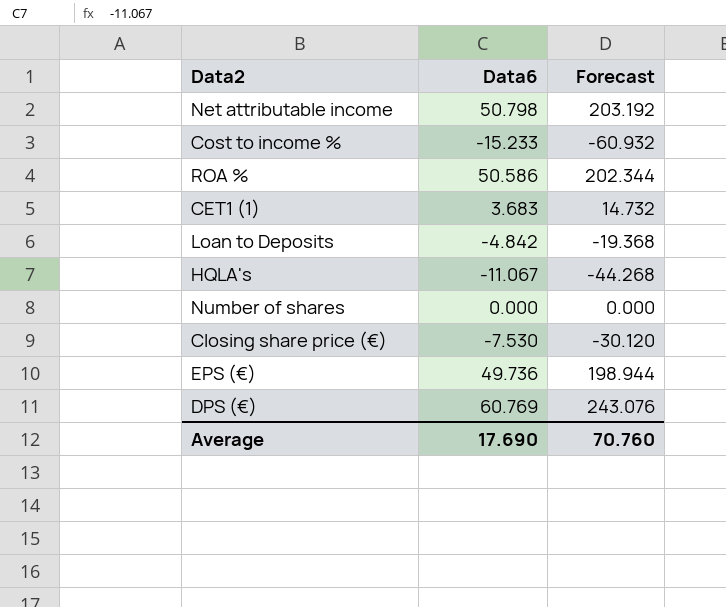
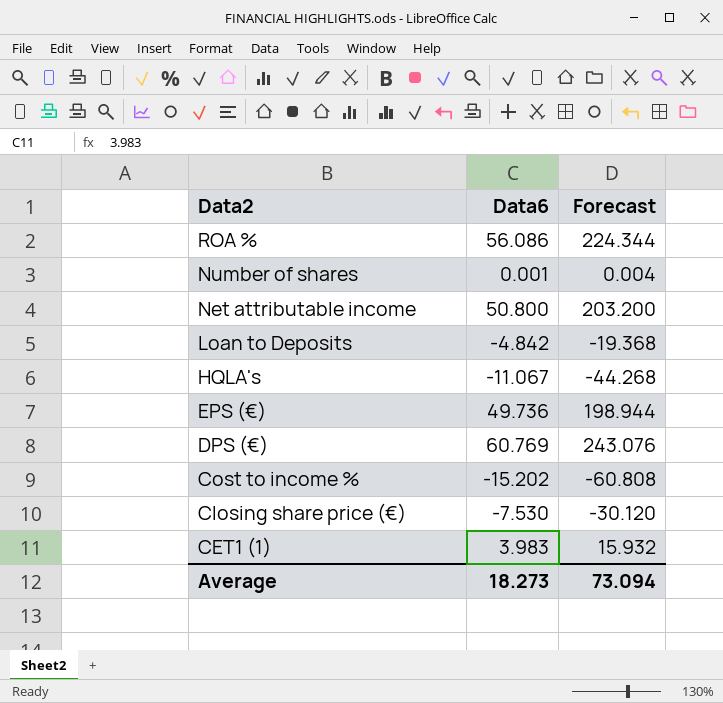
row order: none -> Data2 descending
ROA % | Data6: 50.586 -> 56.086
ROA % | Forecast: 202.344 -> 224.344
Number of shares | Data6: 0.000 -> 0.001
Number of shares | Forecast: 0.000 -> 0.004
Net attributable income | Data6: 50.798 -> 50.800
Net attributable income | Forecast: 203.192 -> 203.200
Cost to income % | Data6: -15.233 -> -15.202
Cost to income % | Forecast: -60.932 -> -60.808
CET1 (1) | Data6: 3.683 -> 3.983
CET1 (1) | Forecast: 14.732 -> 15.932
Average | Data6: 17.690 -> 18.273
Average | Forecast: 70.760 -> 73.094

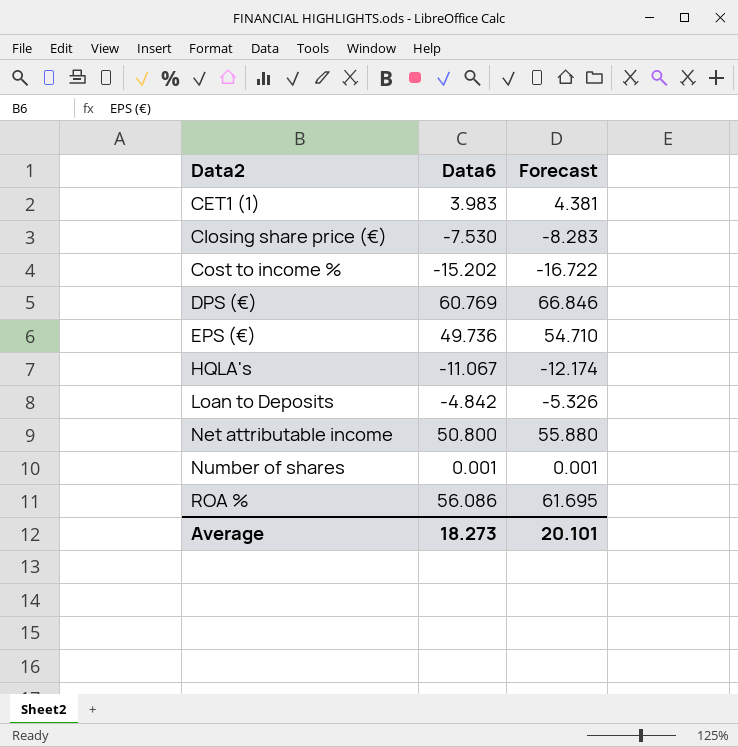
row order: Data2 descending -> Data2 ascending
column Forecast | formula: [Data6] * 4 -> [Data6] * 1.1
Average | Forecast: 73.094 -> 20.101

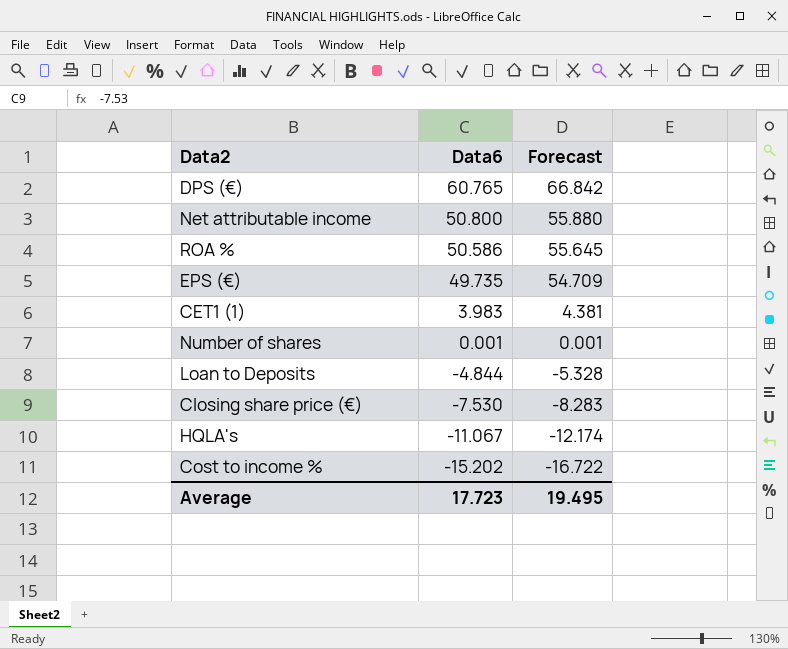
row order: Data2 ascending -> Data6 descending
DPS (€) | Data6: 60.769 -> 60.765
DPS (€) | Forecast: 66.846 -> 66.842
ROA % | Data6: 56.086 -> 50.586
ROA % | Forecast: 61.695 -> 55.645
EPS (€) | Data6: 49.736 -> 49.735
EPS (€) | Forecast: 54.710 -> 54.709
Loan to Deposits | Data6: -4.842 -> -4.844
Loan to Deposits | Forecast: -5.326 -> -5.328
Average | Data6: 18.273 -> 17.723
Average | Forecast: 20.101 -> 19.495

